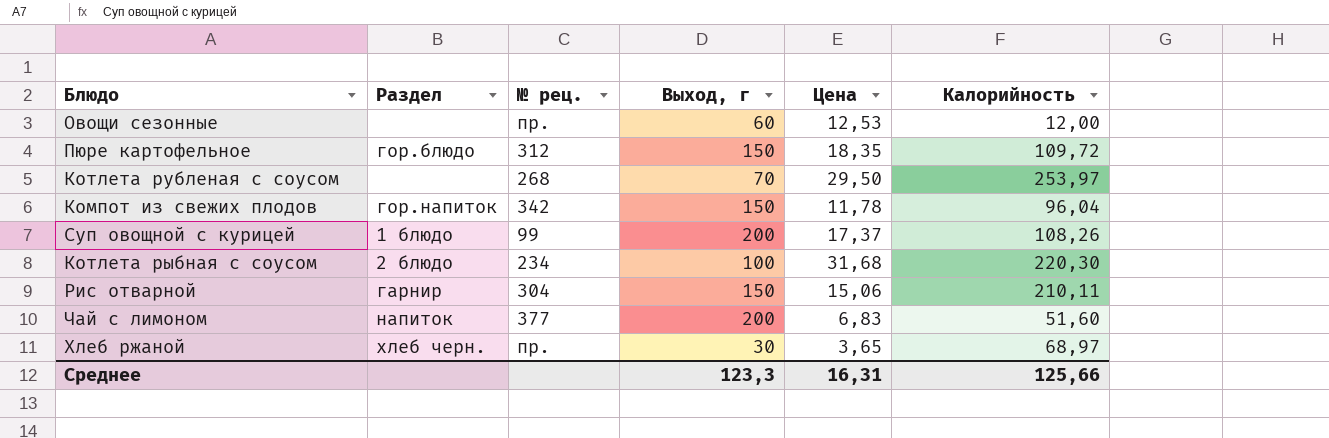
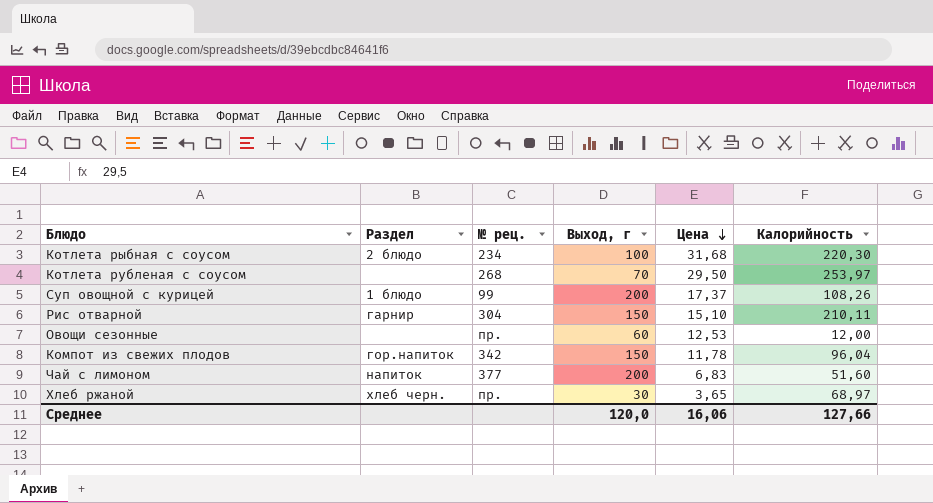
row order: none -> Цена descending
row Пюре картофельное: гор.блюдо | 312 | 150 | 18,35 | 109,72 -> none
Рис отварной | Цена: 15,06 -> 15,10
Среднее | Выход, г: 123,3 -> 120,0
Среднее | Цена: 16,31 -> 16,06
Среднее | Калорийность: 125,66 -> 127,66

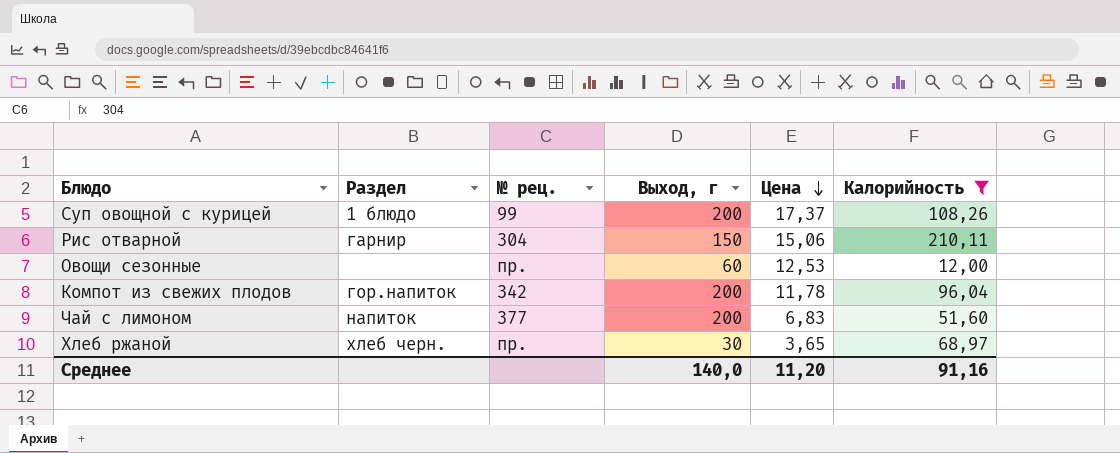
filter: none -> Калорийность <= 210,11
Рис отварной | Цена: 15,10 -> 15,06
Компот из свежих плодов | Выход, г: 150 -> 200
Среднее | Выход, г: 120,0 -> 140,0
Среднее | Цена: 16,06 -> 11,20
Среднее | Калорийность: 127,66 -> 91,16

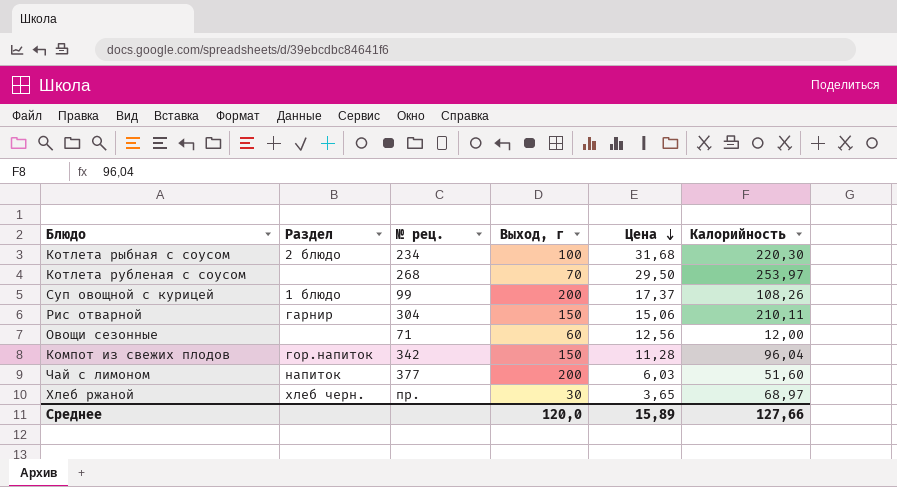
filter: Калорийность <= 210,11 -> none
Овощи сезонные | № рец.: пр. -> 71
Овощи сезонные | Цена: 12,53 -> 12,56
Компот из свежих плодов | Выход, г: 200 -> 150
Компот из свежих плодов | Цена: 11,78 -> 11,28
Чай с лимоном | Цена: 6,83 -> 6,03
Среднее | Выход, г: 140,0 -> 120,0
Среднее | Цена: 11,20 -> 15,89
Среднее | Калорийность: 91,16 -> 127,66

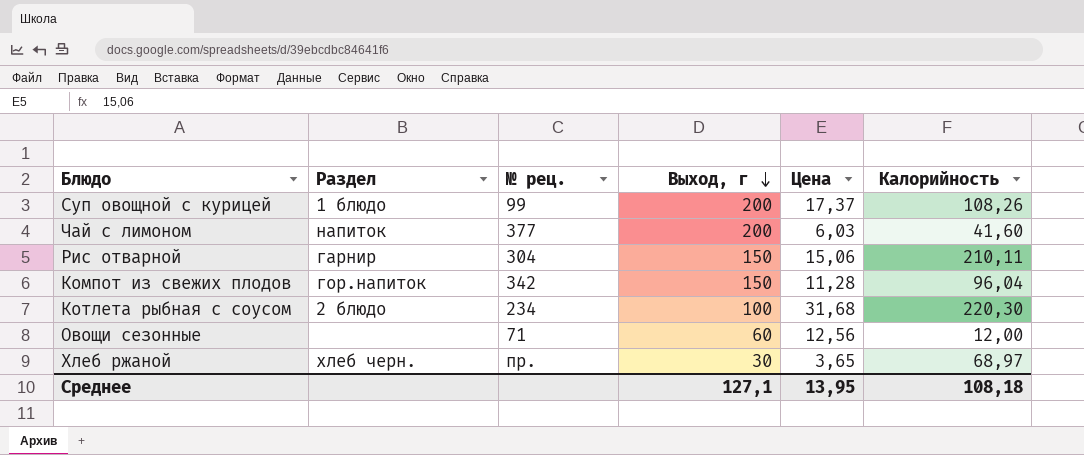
row order: Цена descending -> Выход, г descending
row Котлета рубленая с соусом: none | 268 | 70 | 29,50 | 253,97 -> none
Чай с лимоном | Калорийность: 51,60 -> 41,60
Среднее | Выход, г: 120,0 -> 127,1
Среднее | Цена: 15,89 -> 13,95
Среднее | Калорийность: 127,66 -> 108,18

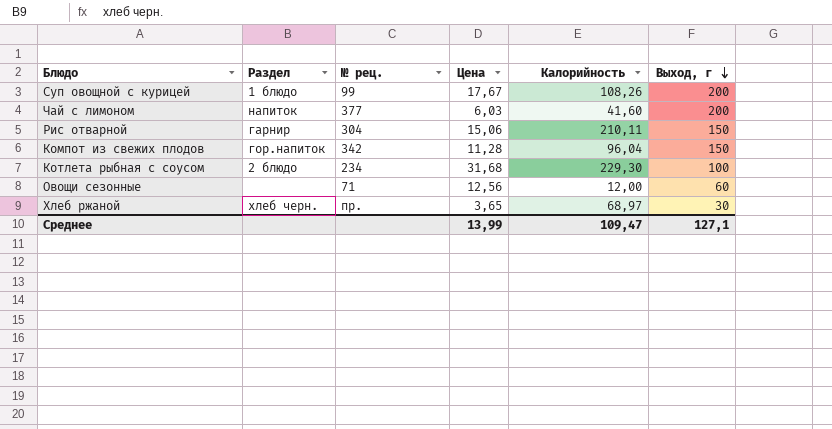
column Выход, г | position: 4 -> 6
Суп овощной с курицей | Цена: 17,37 -> 17,67
Котлета рыбная с соусом | Калорийность: 220,30 -> 229,30
Среднее | Цена: 13,95 -> 13,99
Среднее | Калорийность: 108,18 -> 109,47

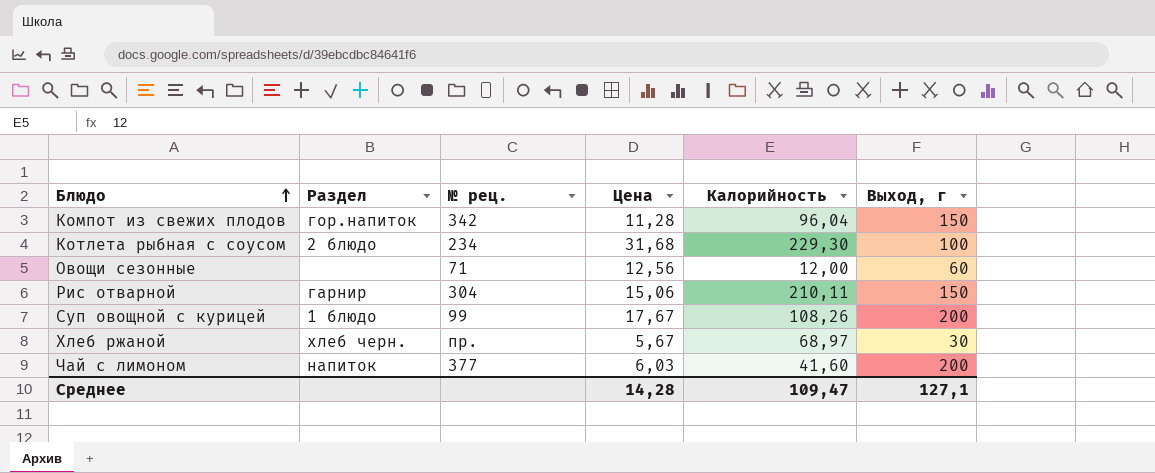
row order: Выход, г descending -> Блюдо ascending
Хлеб ржаной | Цена: 3,65 -> 5,67
Среднее | Цена: 13,99 -> 14,28

